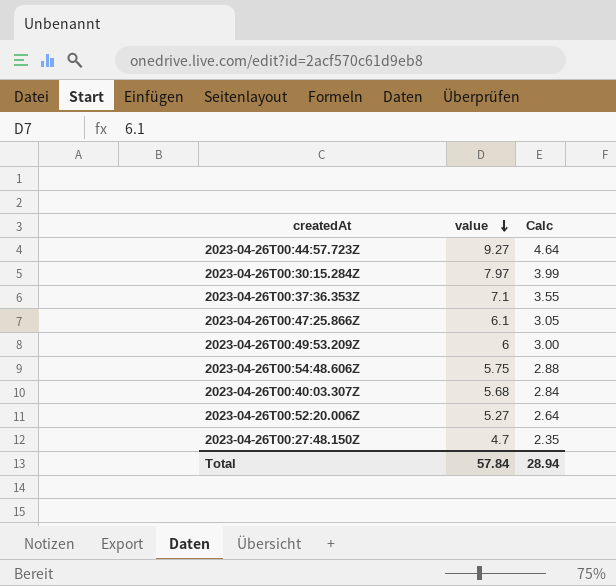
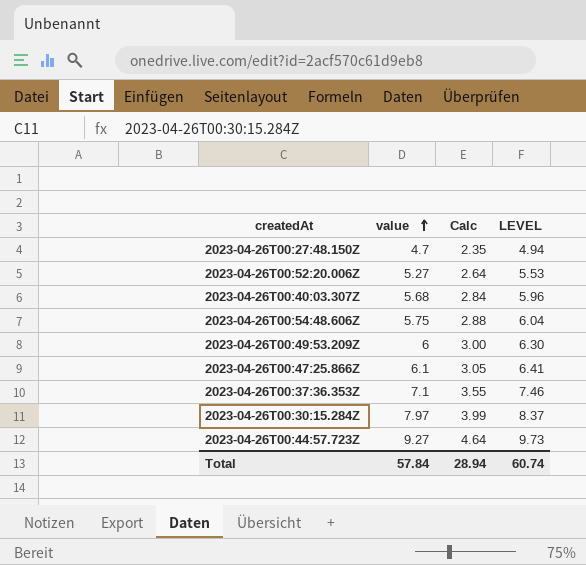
row order: value descending -> value ascending
column LEVEL | formula: none -> [value] * 1.05

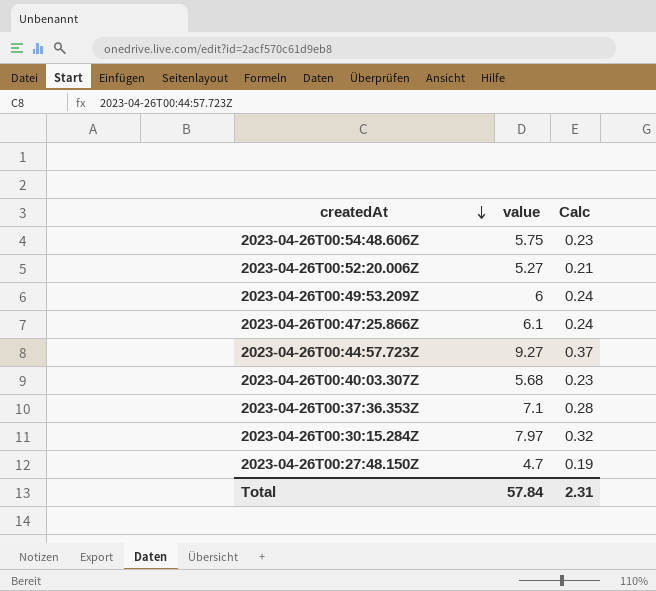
row order: value ascending -> createdAt descending
column LEVEL | formula: [value] * 1.05 -> none
column Calc | formula: [value] * 0.5 -> [value] * 0.04
Total | Calc: 28.94 -> 2.31

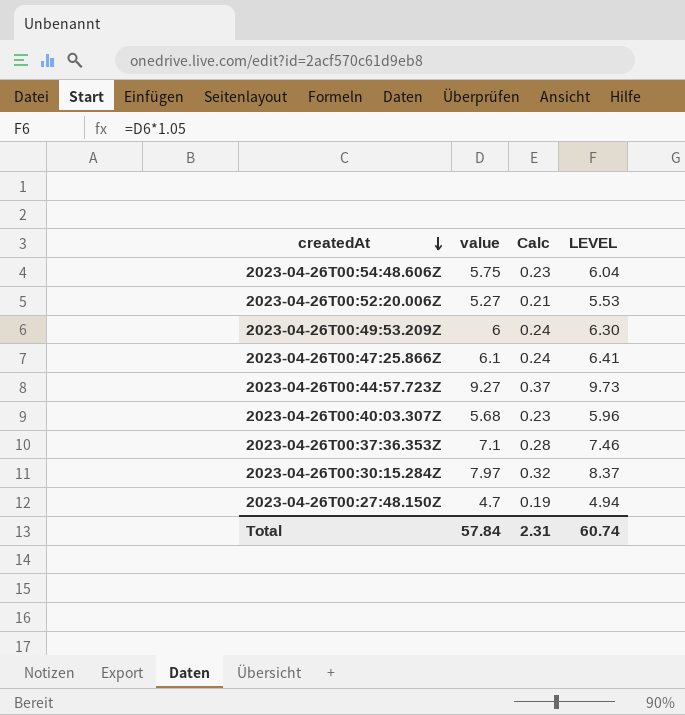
column LEVEL | formula: none -> [value] * 1.05

